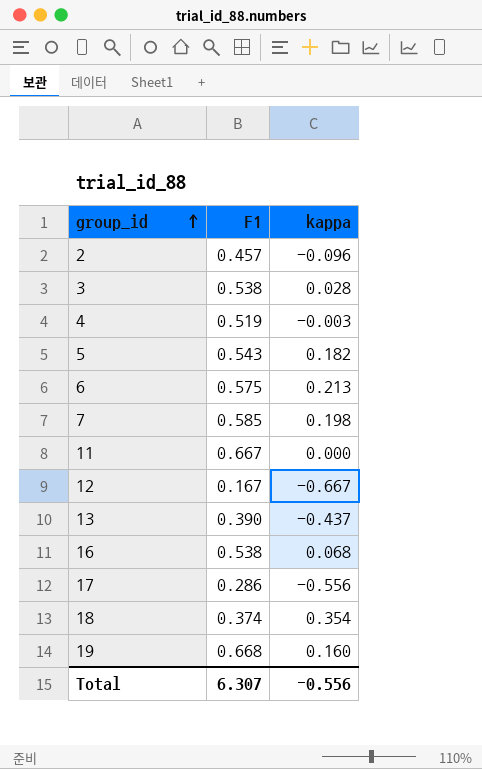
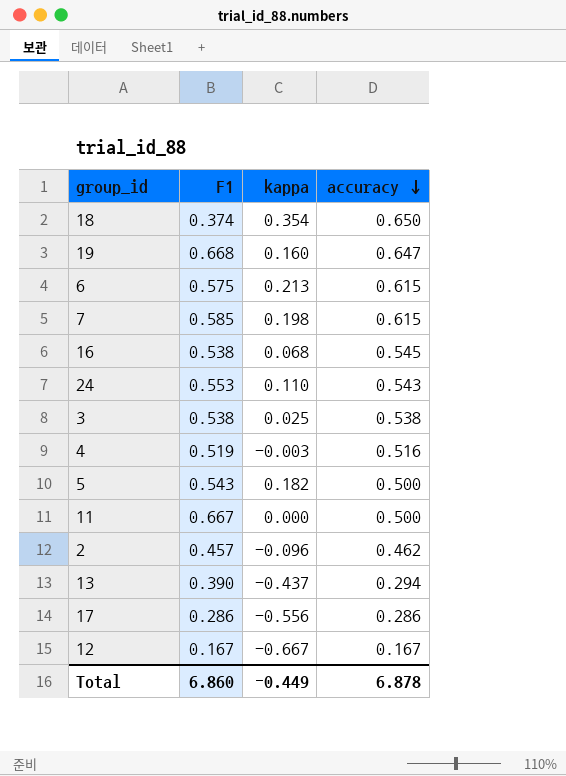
row order: group_id ascending -> accuracy descending
column accuracy | position: none -> 4
row 24: none -> 0.553 | 0.110 | 0.543
3 | kappa: 0.028 -> 0.025
Total | F1: 6.307 -> 6.860
Total | kappa: -0.556 -> -0.449

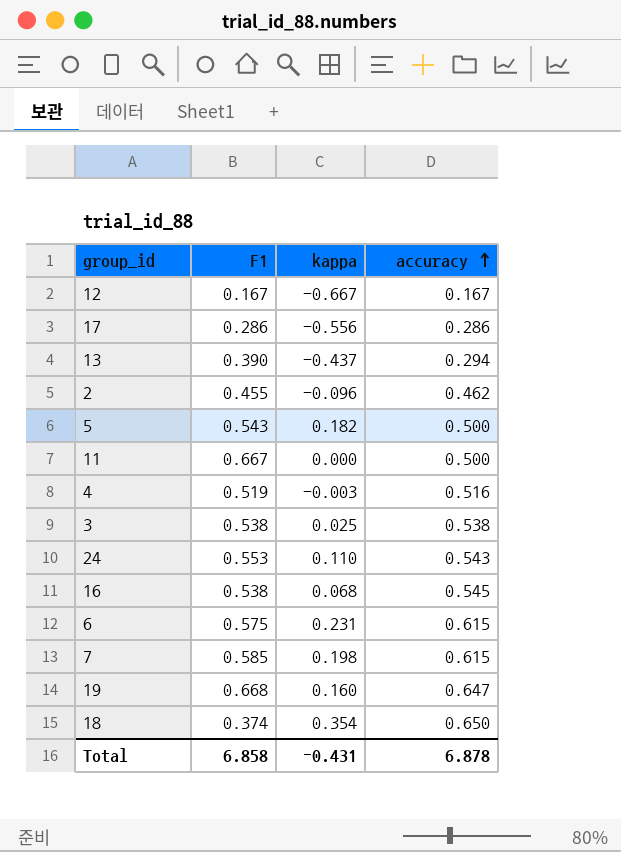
row order: accuracy descending -> accuracy ascending
2 | F1: 0.457 -> 0.455
6 | kappa: 0.213 -> 0.231
Total | F1: 6.860 -> 6.858
Total | kappa: -0.449 -> -0.431

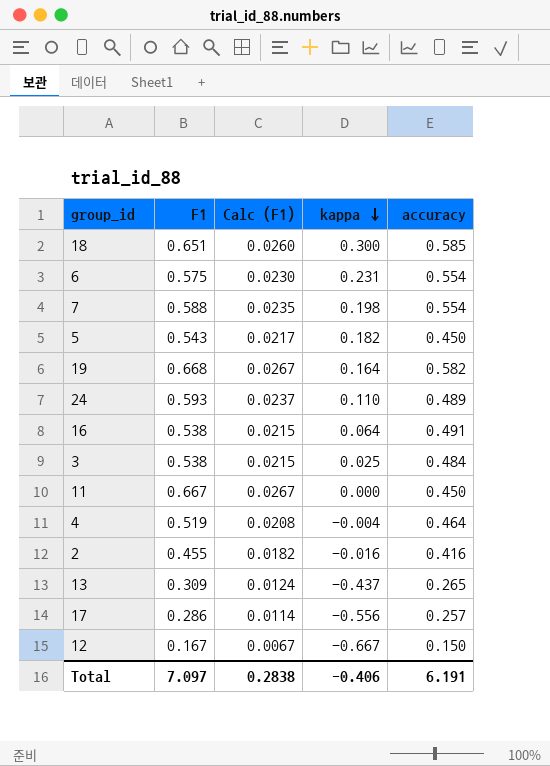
row order: accuracy ascending -> kappa descending
column Calc (F1) | formula: none -> [F1] * 0.04
18 | F1: 0.374 -> 0.651
18 | kappa: 0.354 -> 0.300
18 | accuracy: 0.650 -> 0.585
6 | accuracy: 0.615 -> 0.554
7 | F1: 0.585 -> 0.588
7 | accuracy: 0.615 -> 0.554
5 | accuracy: 0.500 -> 0.450
19 | kappa: 0.160 -> 0.164
19 | accuracy: 0.647 -> 0.582
24 | F1: 0.553 -> 0.593
24 | accuracy: 0.543 -> 0.489
16 | kappa: 0.068 -> 0.064
16 | accuracy: 0.545 -> 0.491
3 | accuracy: 0.538 -> 0.484
11 | accuracy: 0.500 -> 0.450
4 | kappa: -0.003 -> -0.004
4 | accuracy: 0.516 -> 0.464
2 | kappa: -0.096 -> -0.016
2 | accuracy: 0.462 -> 0.416
13 | F1: 0.390 -> 0.309
13 | accuracy: 0.294 -> 0.265
17 | accuracy: 0.286 -> 0.257
12 | accuracy: 0.167 -> 0.150
Total | F1: 6.858 -> 7.097
Total | kappa: -0.431 -> -0.406
Total | accuracy: 6.878 -> 6.191

